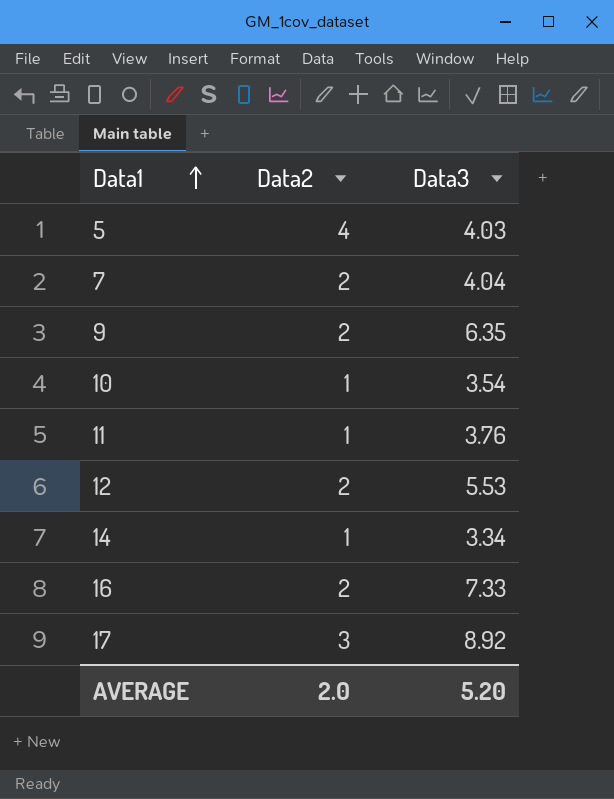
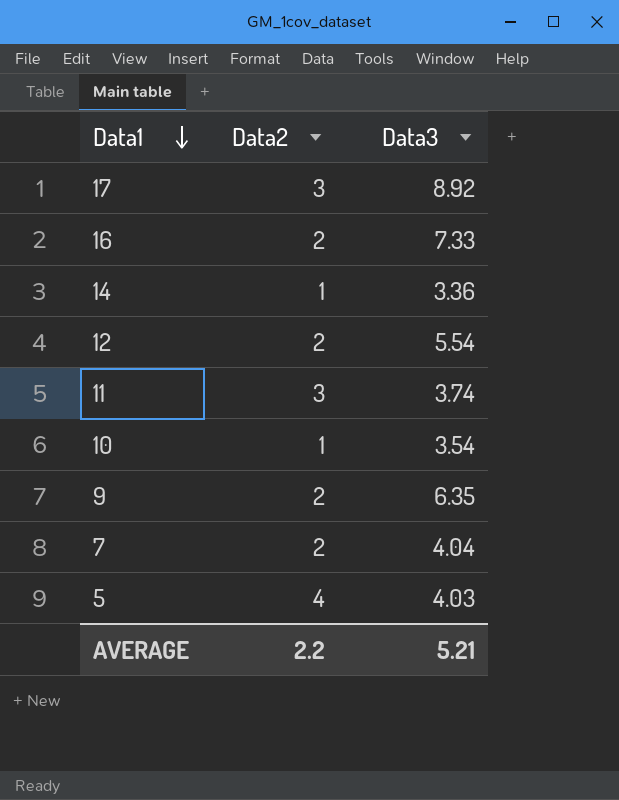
row order: Data1 ascending -> Data1 descending
14 | Data3: 3.34 -> 3.36
12 | Data3: 5.53 -> 5.54
11 | Data2: 1 -> 3
11 | Data3: 3.76 -> 3.74
AVERAGE | Data2: 2.0 -> 2.2
AVERAGE | Data3: 5.20 -> 5.21

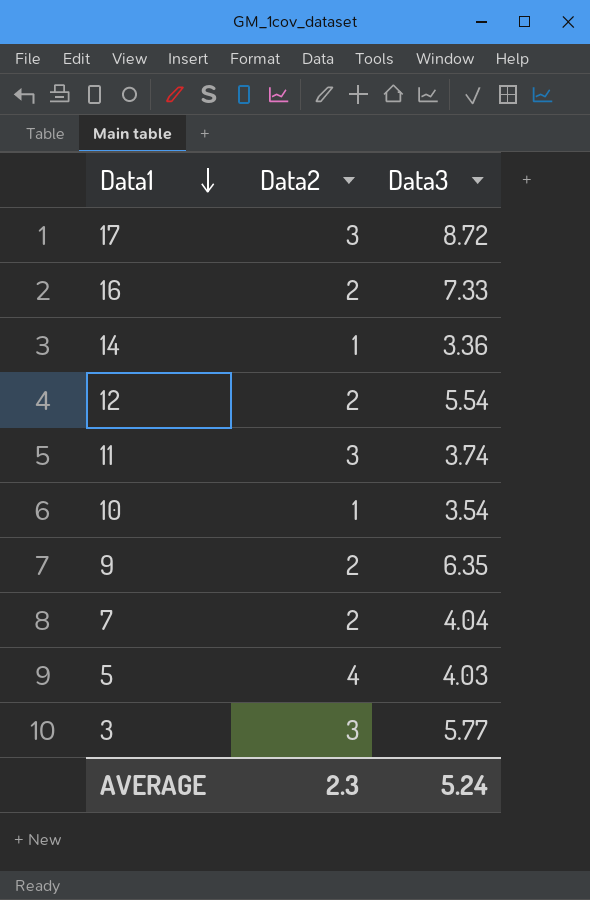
17 | Data3: 8.92 -> 8.72
row 3: none -> 3 | 5.77
AVERAGE | Data2: 2.2 -> 2.3
AVERAGE | Data3: 5.21 -> 5.24

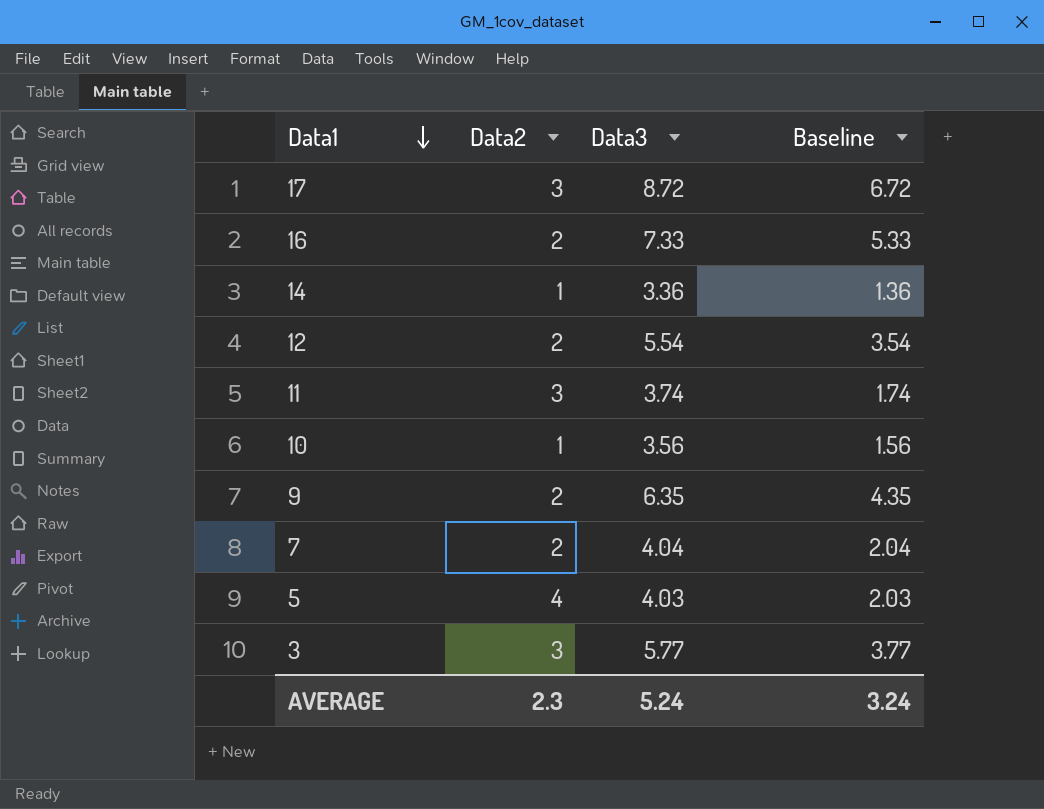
column Baseline | formula: none -> [Data3] - 2
10 | Data3: 3.54 -> 3.56

